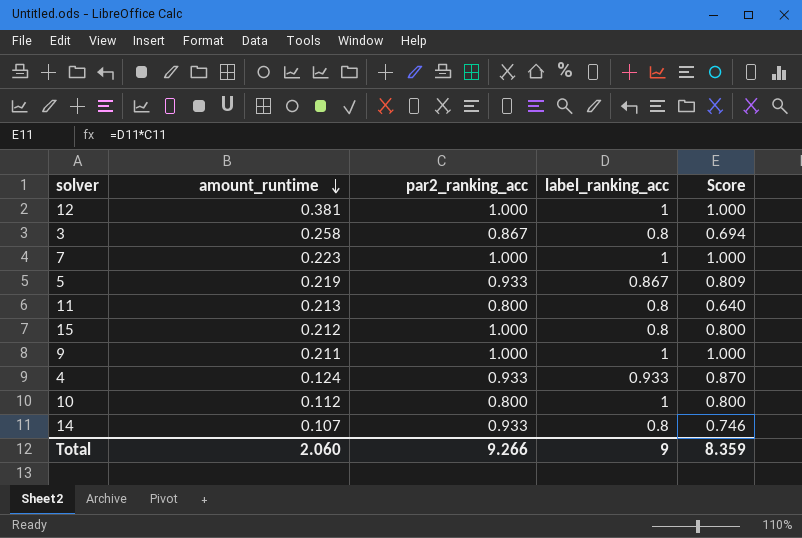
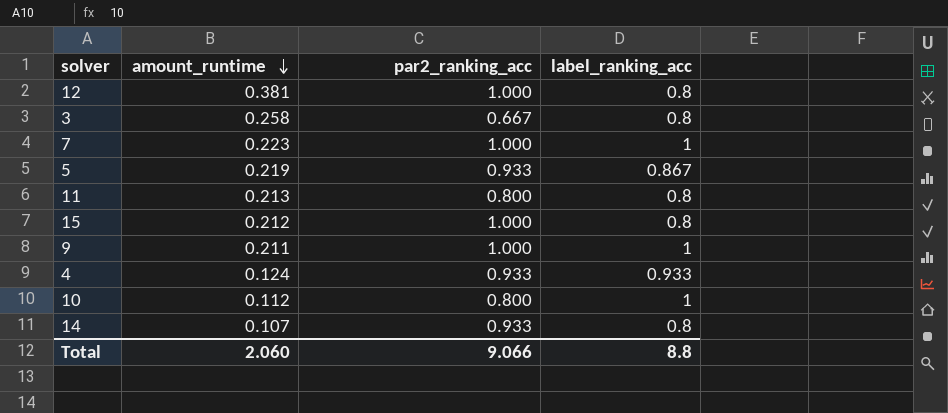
column Score | formula: [par2_ranking_acc] * [label_ranking_acc] -> none
12 | label_ranking_acc: 1 -> 0.8
3 | par2_ranking_acc: 0.867 -> 0.667
Total | par2_ranking_acc: 9.266 -> 9.066
Total | label_ranking_acc: 9 -> 8.8

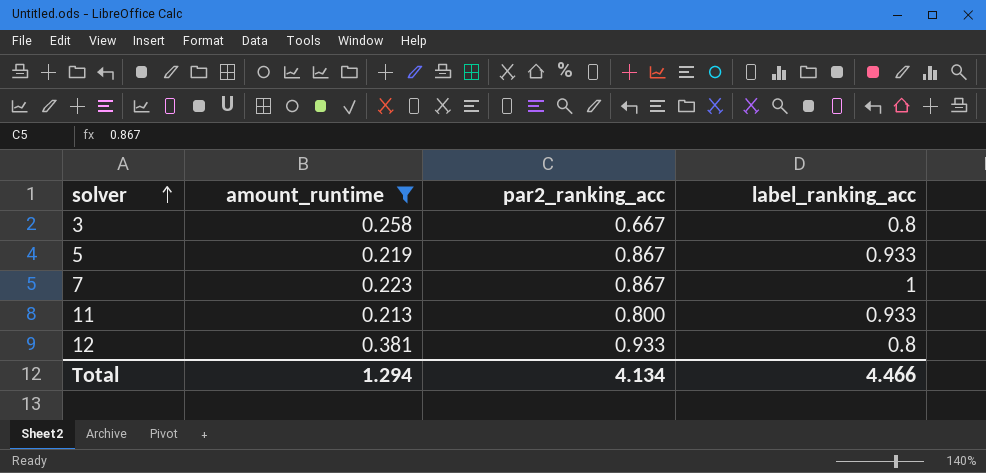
filter: none -> amount_runtime >= 0.213
row order: amount_runtime descending -> solver ascending
5 | par2_ranking_acc: 0.933 -> 0.867
5 | label_ranking_acc: 0.867 -> 0.933
7 | par2_ranking_acc: 1.000 -> 0.867
11 | label_ranking_acc: 0.8 -> 0.933
12 | par2_ranking_acc: 1.000 -> 0.933
Total | amount_runtime: 2.060 -> 1.294
Total | par2_ranking_acc: 9.066 -> 4.134
Total | label_ranking_acc: 8.8 -> 4.466

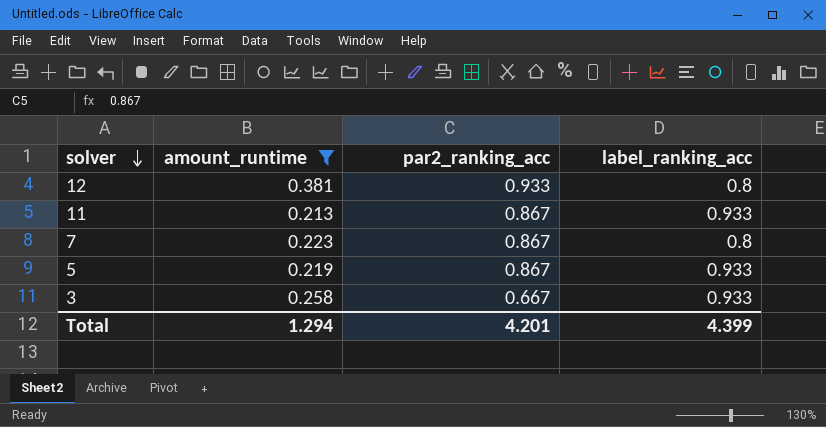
row order: solver ascending -> solver descending
11 | par2_ranking_acc: 0.800 -> 0.867
7 | label_ranking_acc: 1 -> 0.8
3 | label_ranking_acc: 0.8 -> 0.933
Total | par2_ranking_acc: 4.134 -> 4.201
Total | label_ranking_acc: 4.466 -> 4.399

